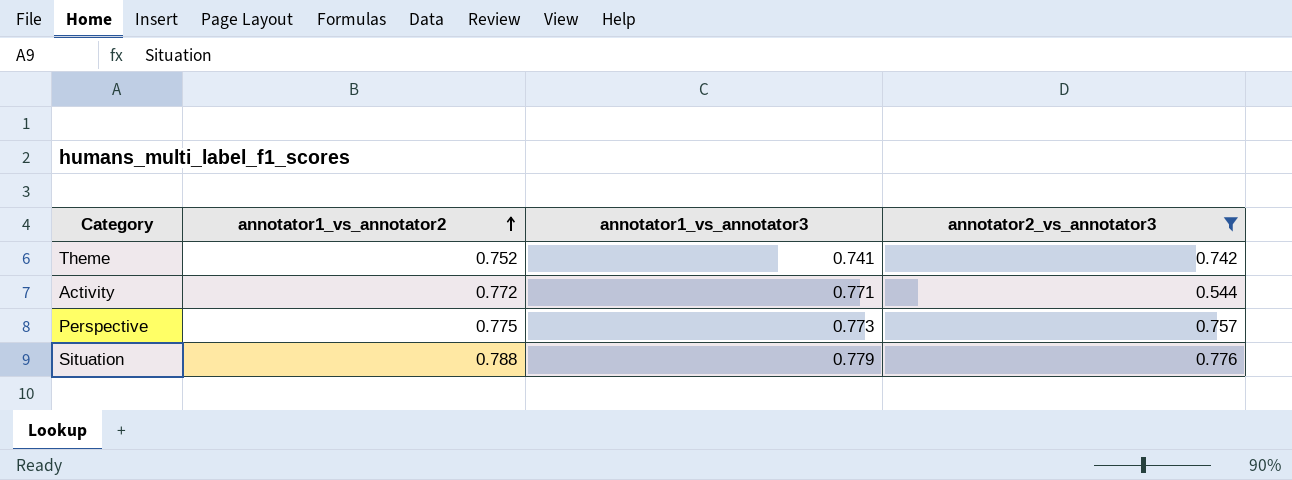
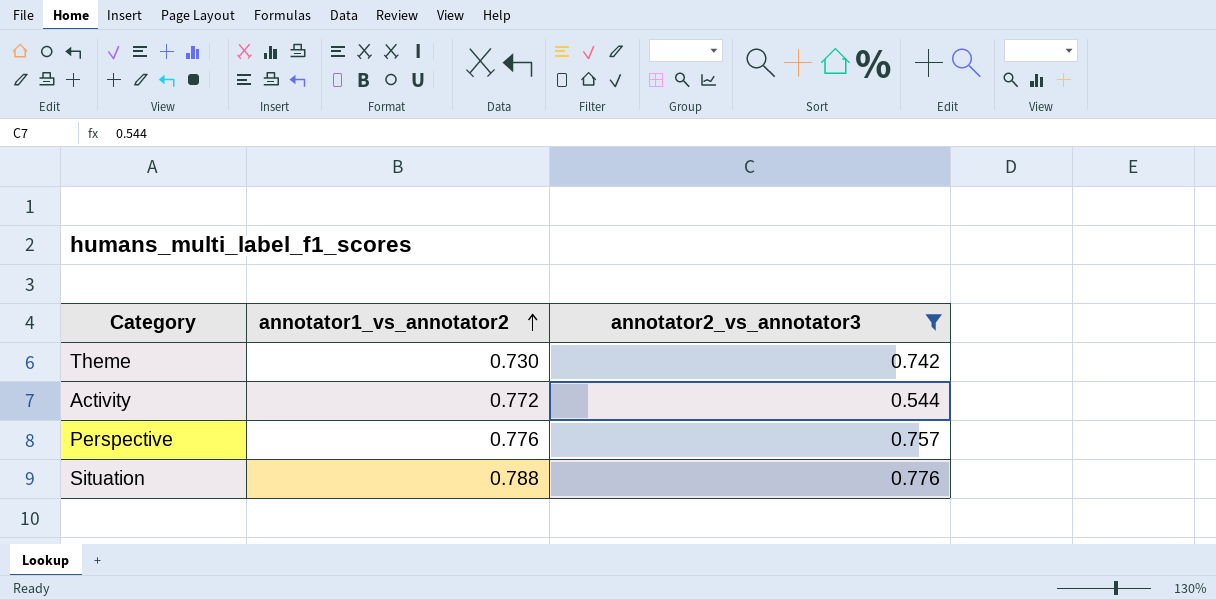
column annotator1_vs_annotator3 | position: 3 -> none
Theme | annotator1_vs_annotator2: 0.752 -> 0.730
Perspective | annotator1_vs_annotator2: 0.775 -> 0.776

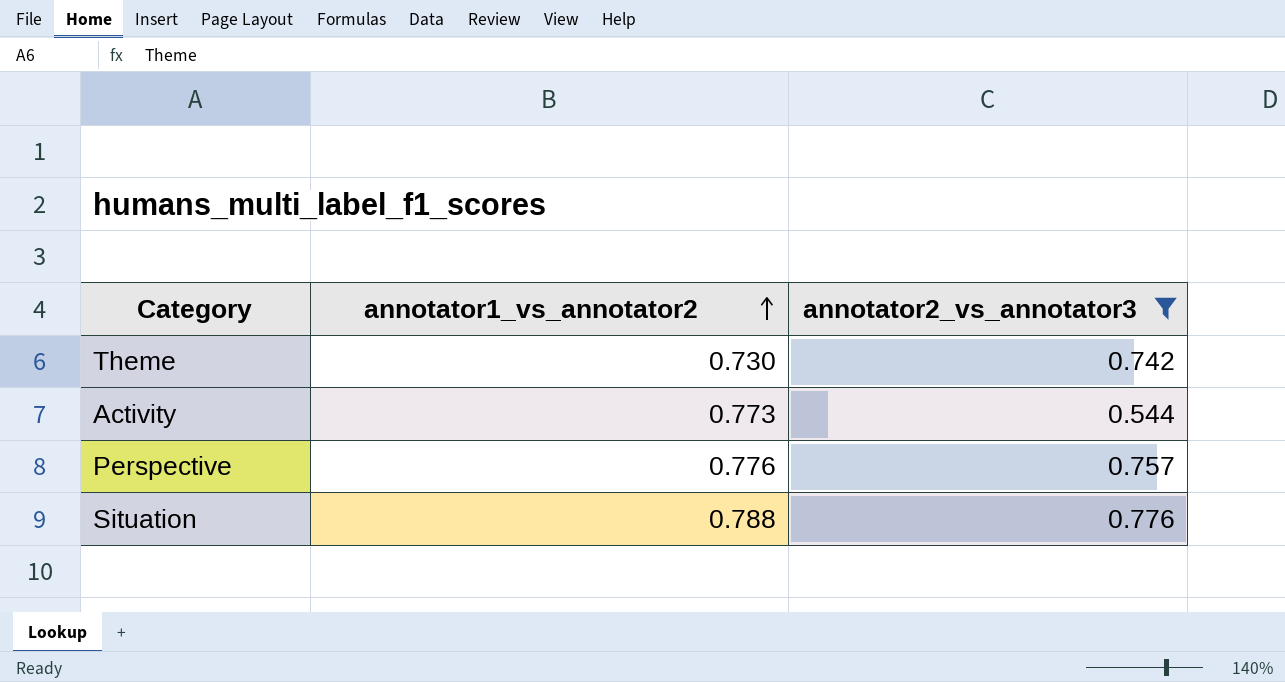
Activity | annotator1_vs_annotator2: 0.772 -> 0.773

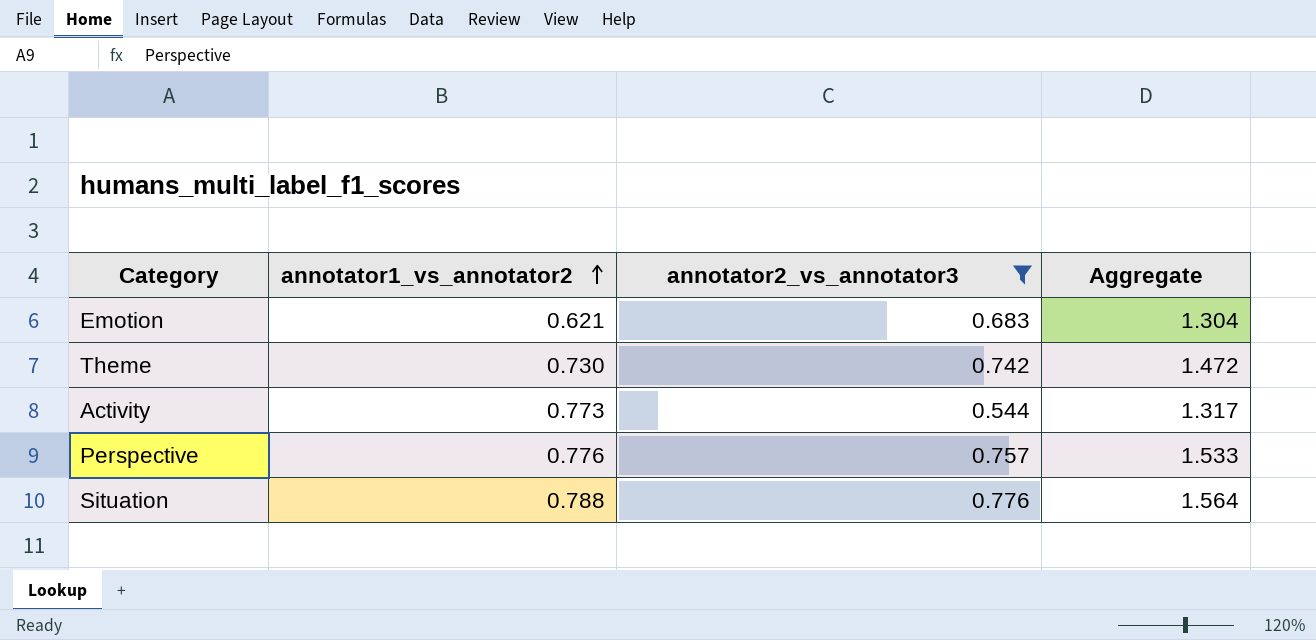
column Aggregate | formula: none -> [annotator1_vs_annotator2] + [annotator2_vs_annotator3]
row Emotion: none -> 0.621 | 0.683 | 1.304

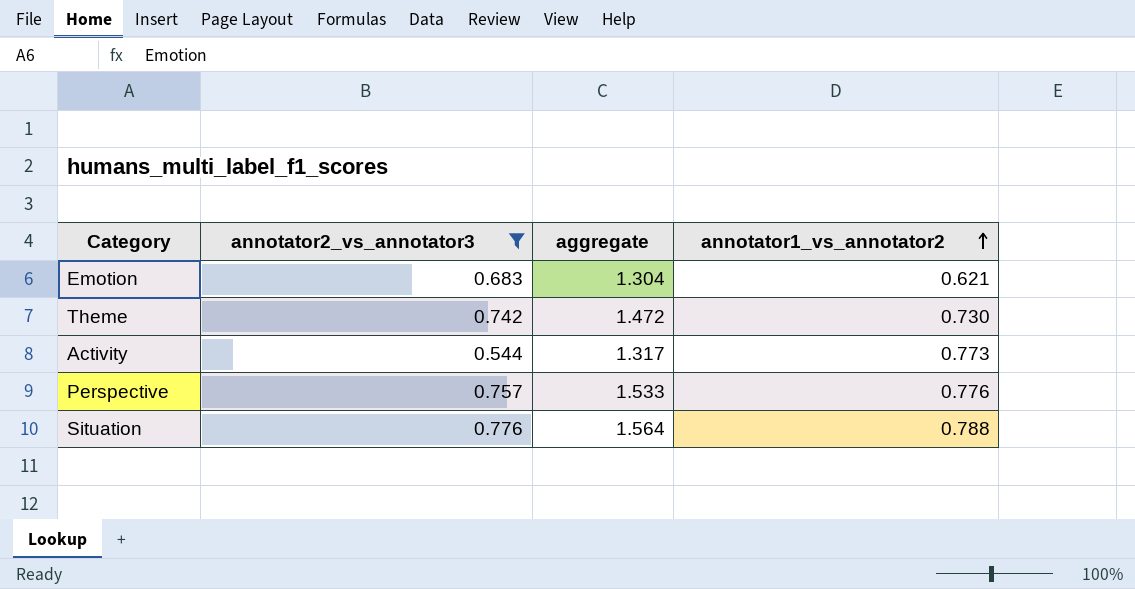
column name: Aggregate -> aggregate
column annotator1_vs_annotator2 | position: 2 -> 4

